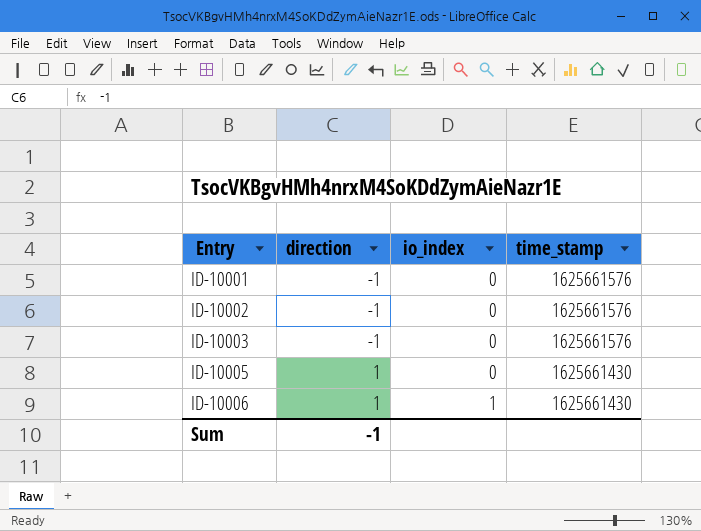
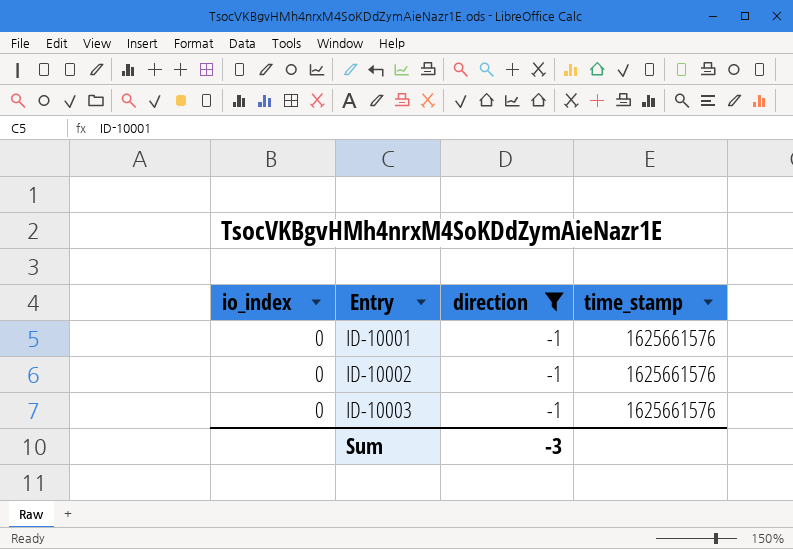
filter: none -> direction = -1
column io_index | position: 3 -> 1
Sum | direction: -1 -> -3

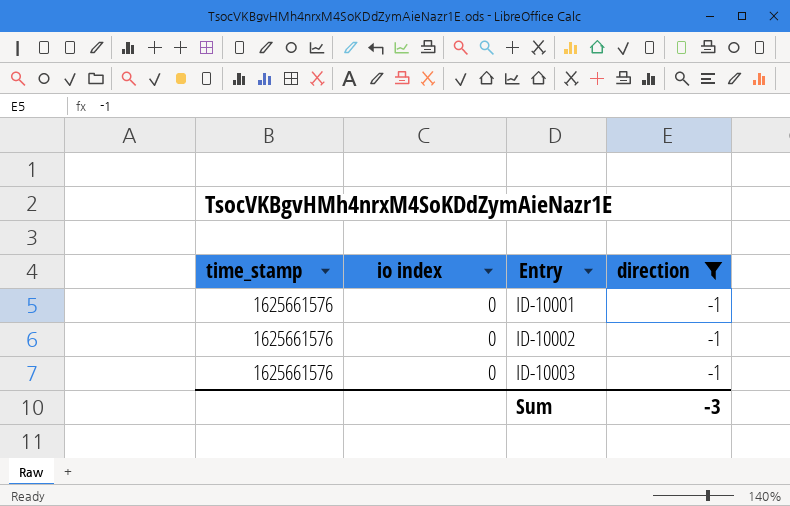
column time_stamp | position: 4 -> 1
column name: io_index -> io index

